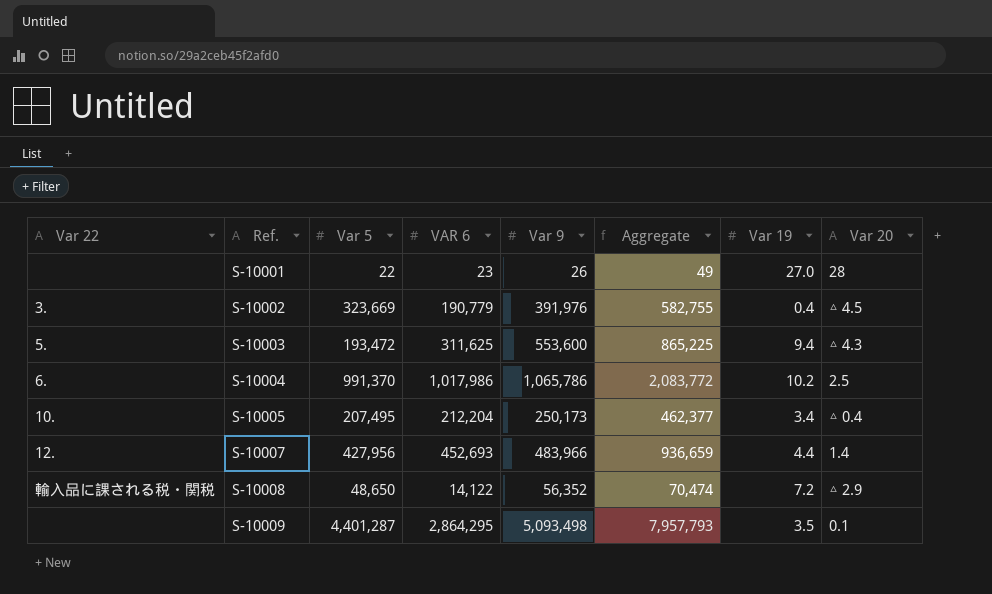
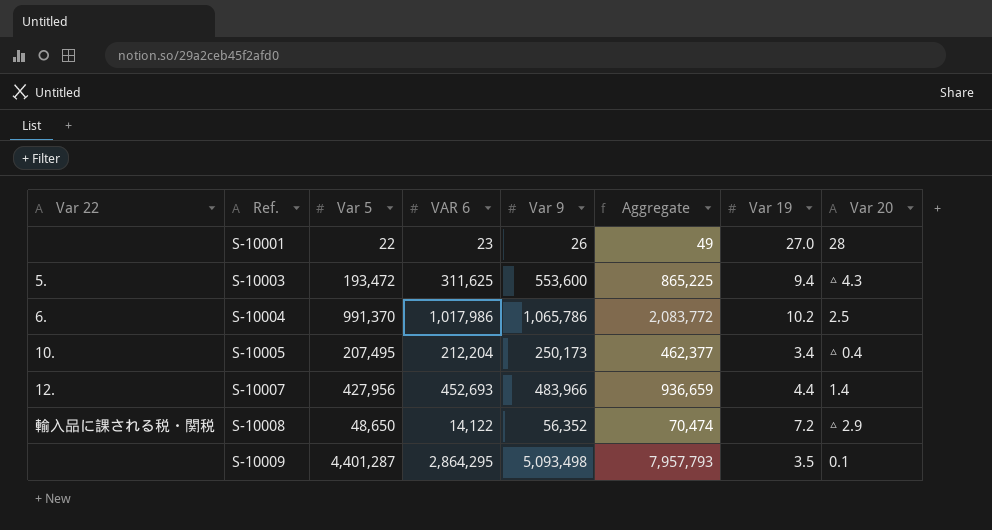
row S-10002: 3. | 323,669 | 190,779 | 391,976 | 582,755 | 0.4 | △ 4.5 -> none

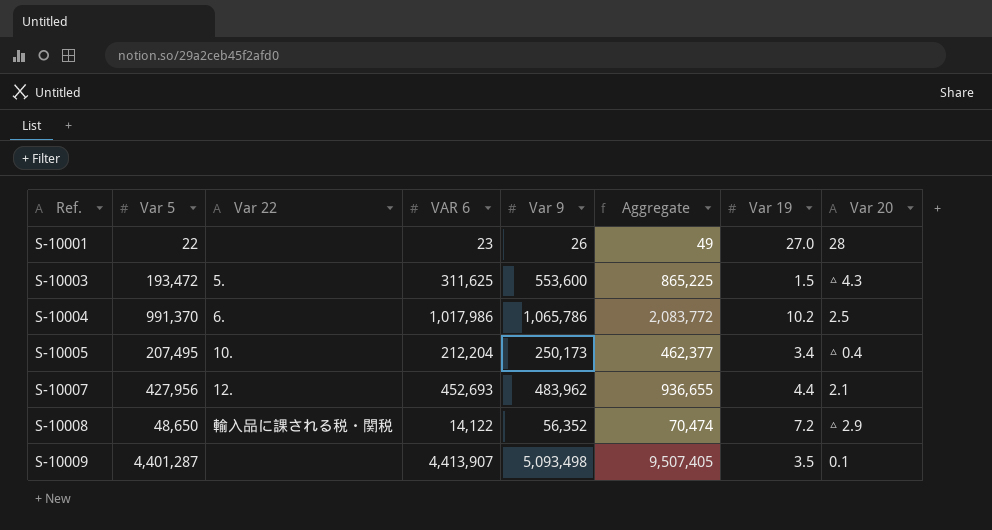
column Var 22 | position: 1 -> 3
S-10003 | Var 19: 9.4 -> 1.5
S-10007 | Var 9: 483,966 -> 483,962
S-10007 | Aggregate: 936,659 -> 936,655
S-10007 | Var 20: 1.4 -> 2.1
S-10009 | VAR 6: 2,864,295 -> 4,413,907
S-10009 | Aggregate: 7,957,793 -> 9,507,405

